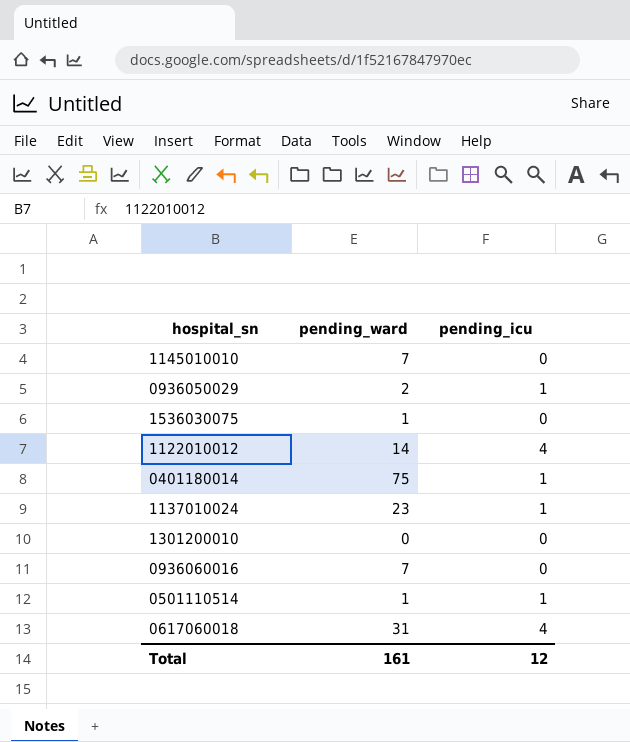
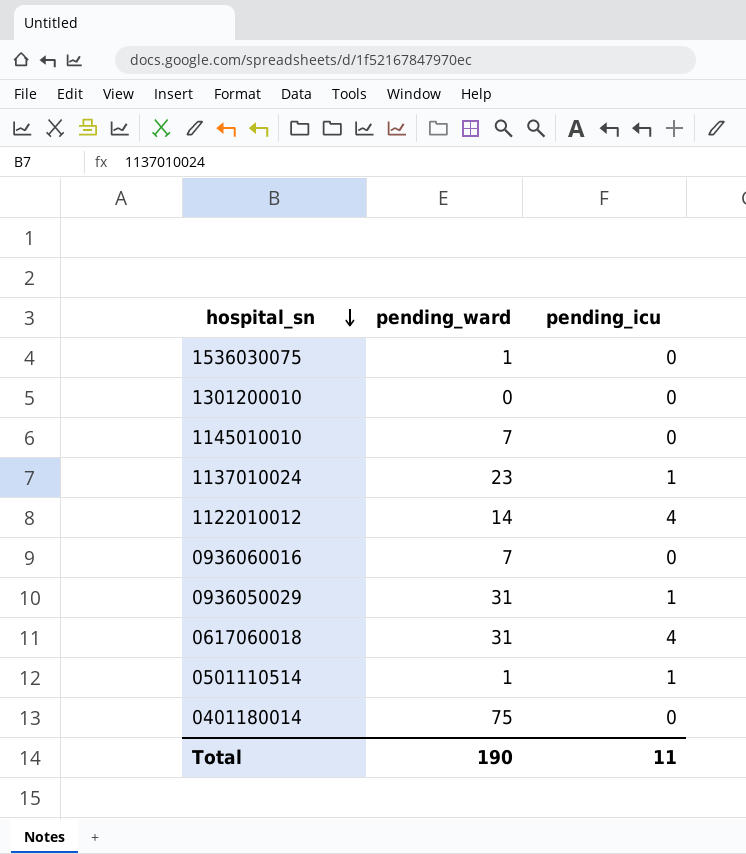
row order: none -> hospital_sn descending
0936050029 | pending_ward: 2 -> 31
0401180014 | pending_icu: 1 -> 0
Total | pending_ward: 161 -> 190
Total | pending_icu: 12 -> 11

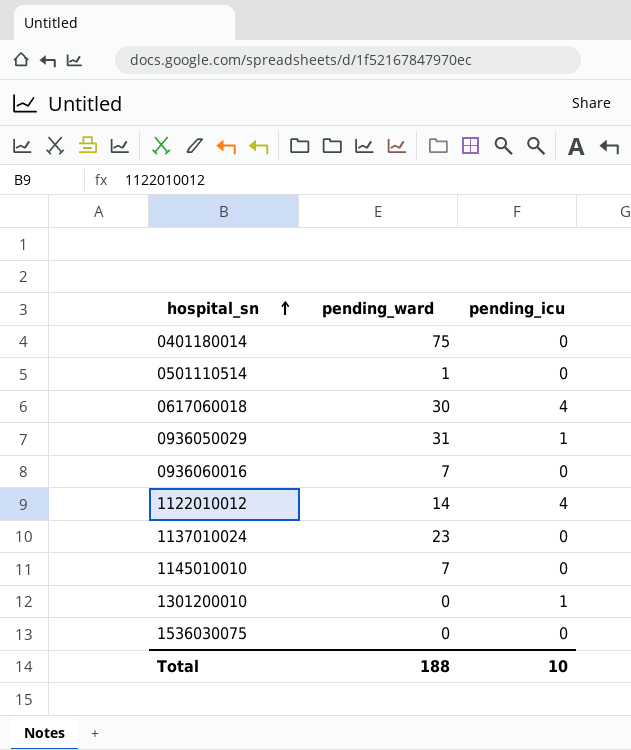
row order: hospital_sn descending -> hospital_sn ascending
0501110514 | pending_icu: 1 -> 0
0617060018 | pending_ward: 31 -> 30
1137010024 | pending_icu: 1 -> 0
1301200010 | pending_icu: 0 -> 1
1536030075 | pending_ward: 1 -> 0
Total | pending_ward: 190 -> 188
Total | pending_icu: 11 -> 10

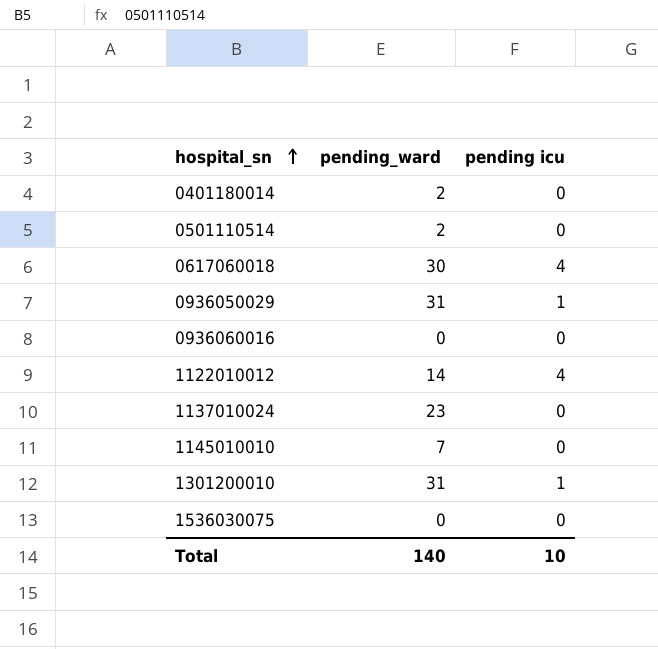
column name: pending_icu -> pending icu
0401180014 | pending_ward: 75 -> 2
0501110514 | pending_ward: 1 -> 2
0936060016 | pending_ward: 7 -> 0
1301200010 | pending_ward: 0 -> 31
Total | pending_ward: 188 -> 140

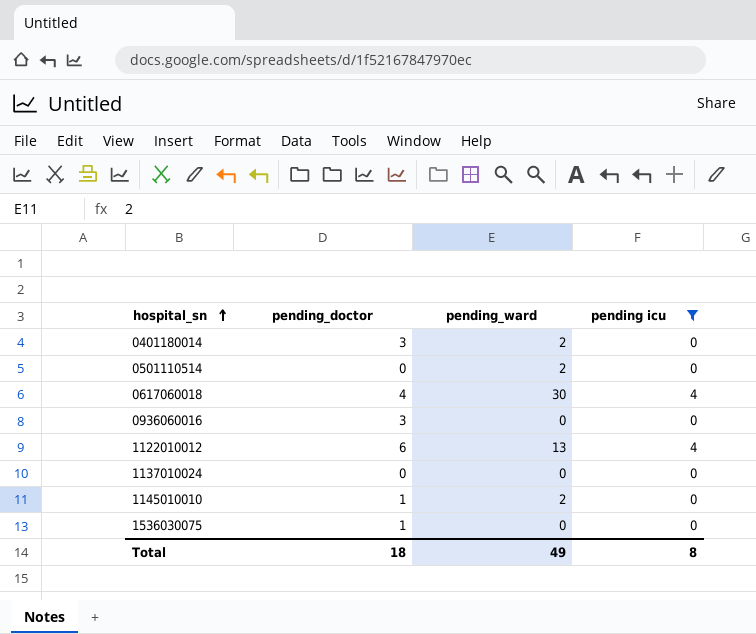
filter: none -> pending icu != 1
column pending_doctor | position: none -> 2
1122010012 | pending_ward: 14 -> 13
1137010024 | pending_ward: 23 -> 0
1145010010 | pending_ward: 7 -> 2
Total | pending_ward: 140 -> 49
Total | pending icu: 10 -> 8

